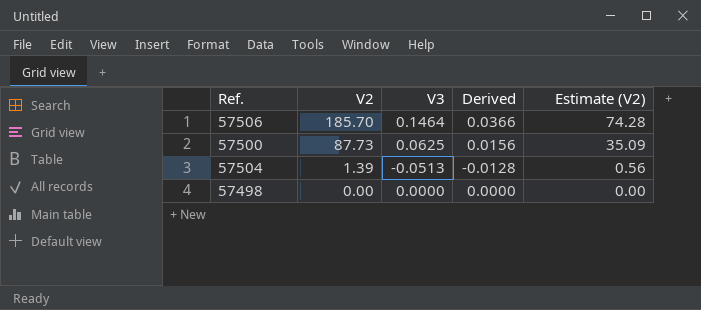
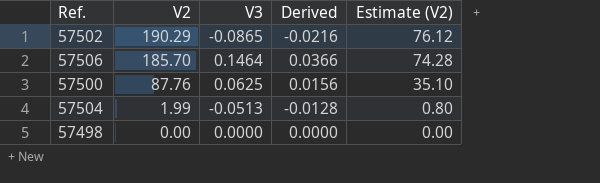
row 57502: none -> 190.29 | -0.0865 | -0.0216 | 76.12
57500 | V2: 87.73 -> 87.76
57500 | Estimate (V2): 35.09 -> 35.10
57504 | V2: 1.39 -> 1.99
57504 | Estimate (V2): 0.56 -> 0.80

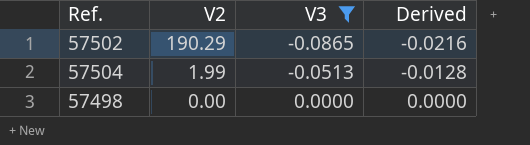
filter: none -> V3 <= 0.0000
column Estimate (V2) | formula: [V2] * 0.4 -> none

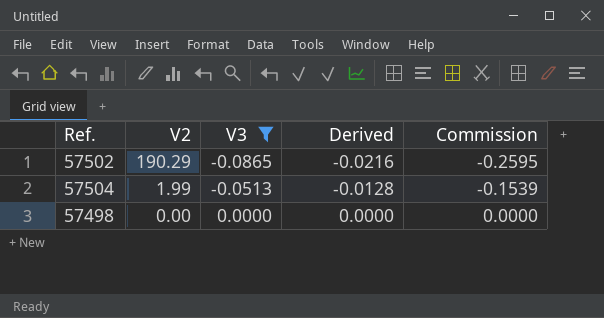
column Commission | formula: none -> [V3] * 3

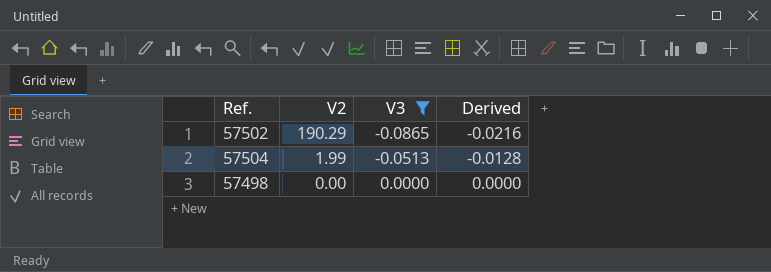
column Commission | formula: [V3] * 3 -> none

